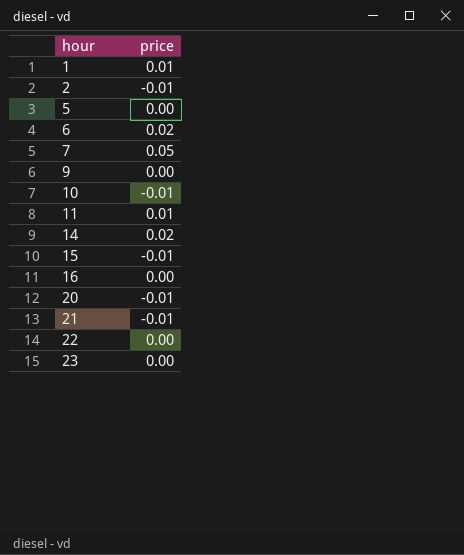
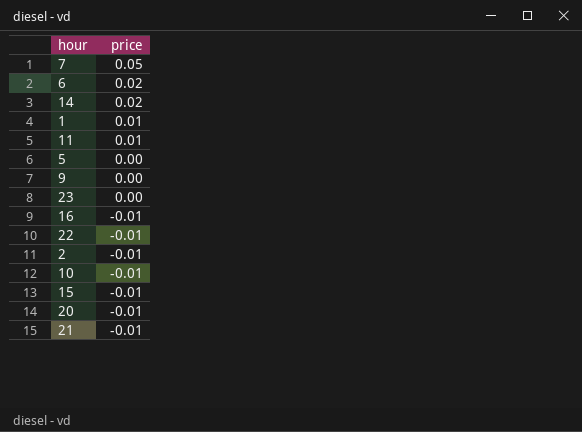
row order: hour ascending -> price descending
16 | price: 0.00 -> -0.01
22 | price: 0.00 -> -0.01

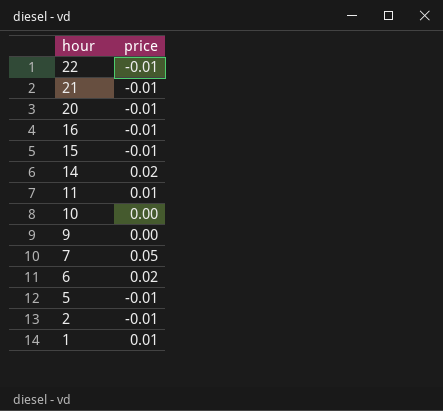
row order: price descending -> hour descending
row 23: 0.00 -> none
10 | price: -0.01 -> 0.00
5 | price: 0.00 -> -0.01

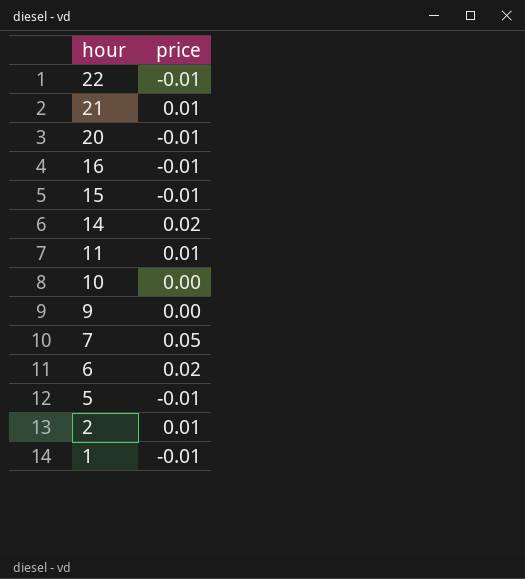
21 | price: -0.01 -> 0.01
2 | price: -0.01 -> 0.01
1 | price: 0.01 -> -0.01

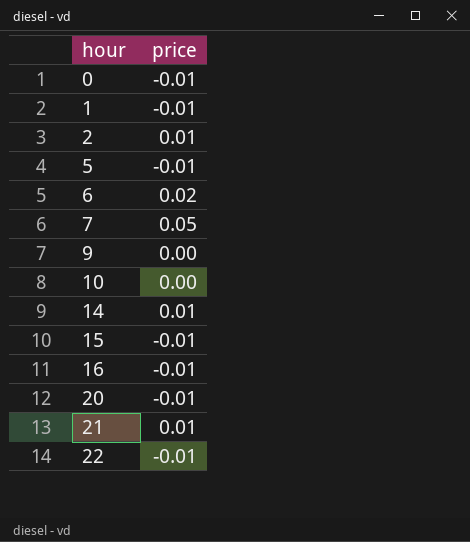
row order: hour descending -> hour ascending
row 11: 0.01 -> none
row 0: none -> -0.01
14 | price: 0.02 -> 0.01

